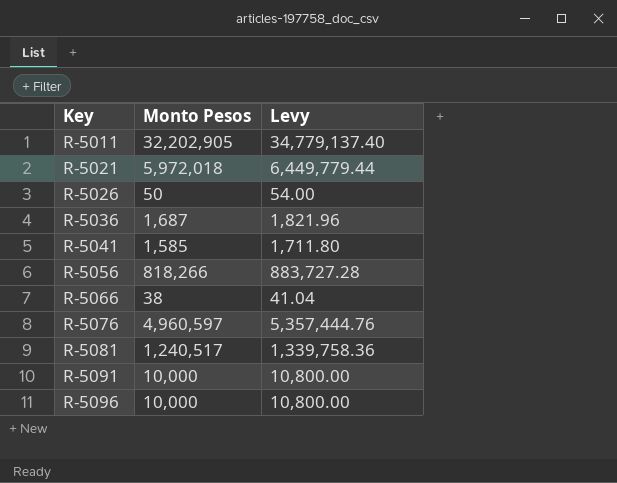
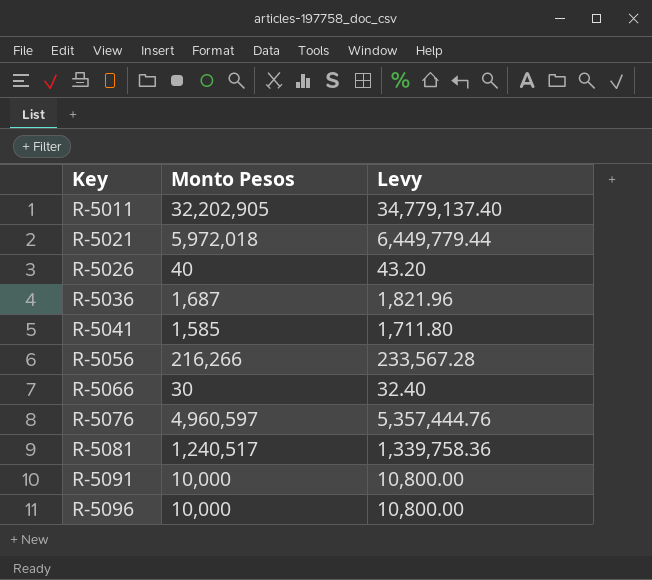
R-5026 | Monto Pesos: 50 -> 40
R-5026 | Levy: 54.00 -> 43.20
R-5056 | Monto Pesos: 818,266 -> 216,266
R-5056 | Levy: 883,727.28 -> 233,567.28
R-5066 | Monto Pesos: 38 -> 30
R-5066 | Levy: 41.04 -> 32.40

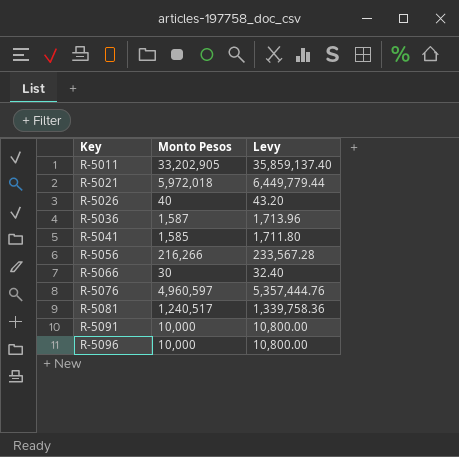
R-5011 | Monto Pesos: 32,202,905 -> 33,202,905
R-5011 | Levy: 34,779,137.40 -> 35,859,137.40
R-5036 | Monto Pesos: 1,687 -> 1,587
R-5036 | Levy: 1,821.96 -> 1,713.96

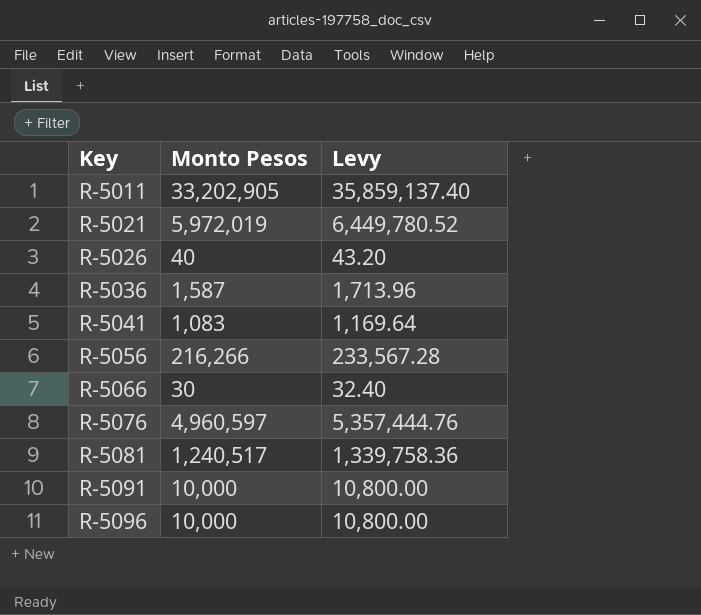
R-5021 | Monto Pesos: 5,972,018 -> 5,972,019
R-5021 | Levy: 6,449,779.44 -> 6,449,780.52
R-5041 | Monto Pesos: 1,585 -> 1,083
R-5041 | Levy: 1,711.80 -> 1,169.64

